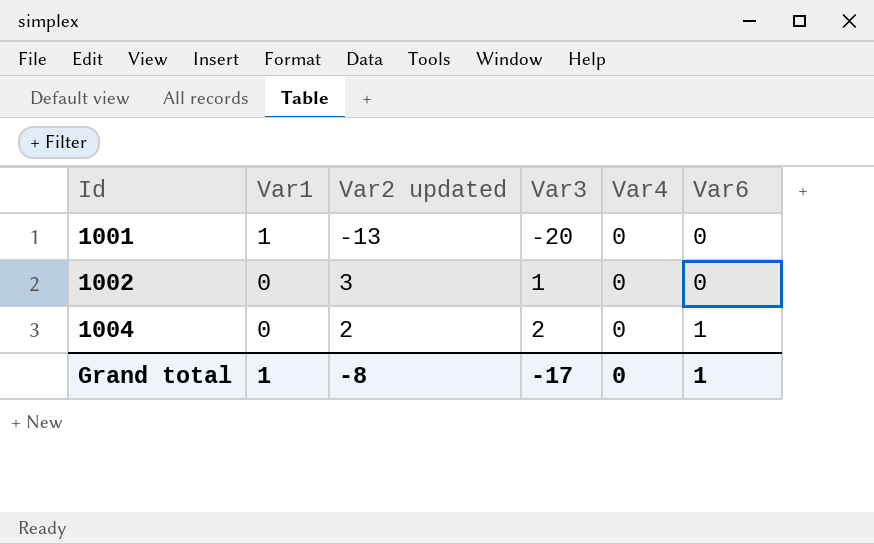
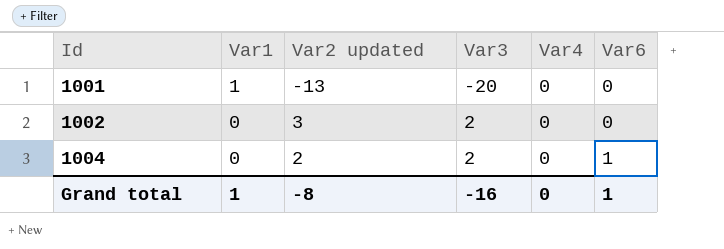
1002 | Var3: 1 -> 2
Grand total | Var3: -17 -> -16

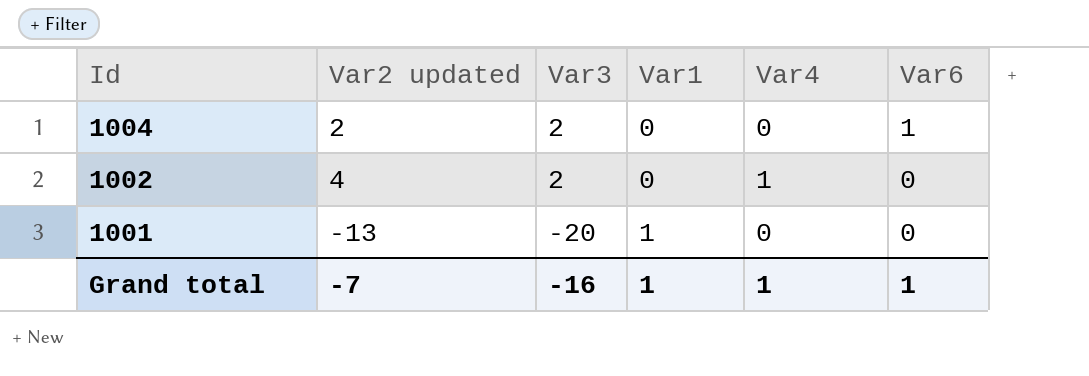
row order: Id ascending -> Id descending
column Var1 | position: 2 -> 4
1002 | Var2 updated: 3 -> 4
1002 | Var4: 0 -> 1
Grand total | Var2 updated: -8 -> -7
Grand total | Var4: 0 -> 1

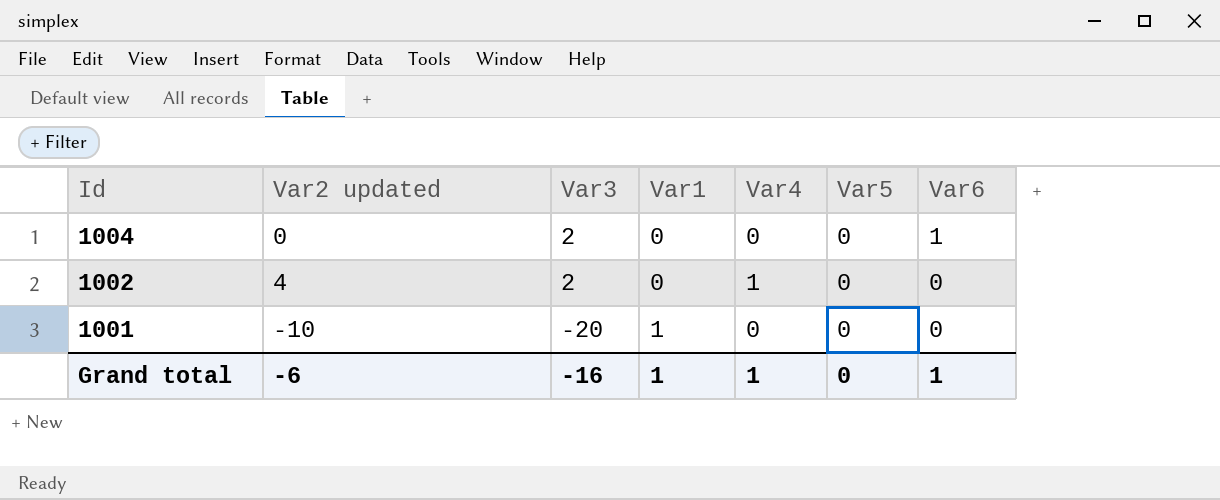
column Var5 | position: none -> 6
1004 | Var2 updated: 2 -> 0
1001 | Var2 updated: -13 -> -10
Grand total | Var2 updated: -7 -> -6

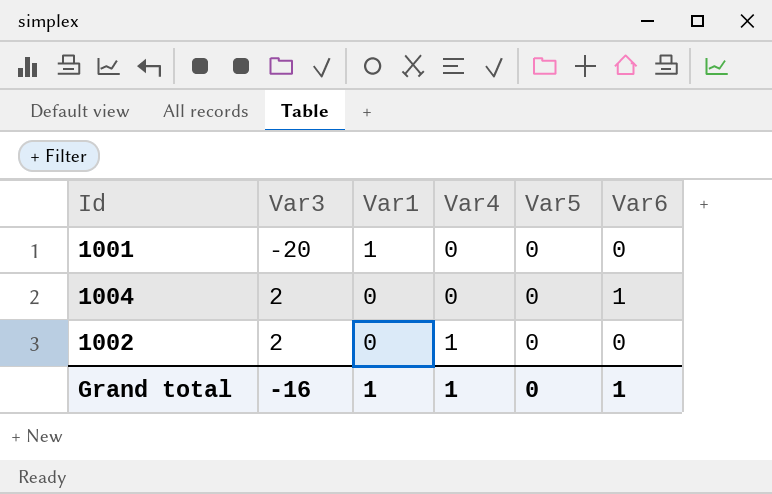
row order: Id descending -> Var3 ascending
column Var2 updated | position: 2 -> none

